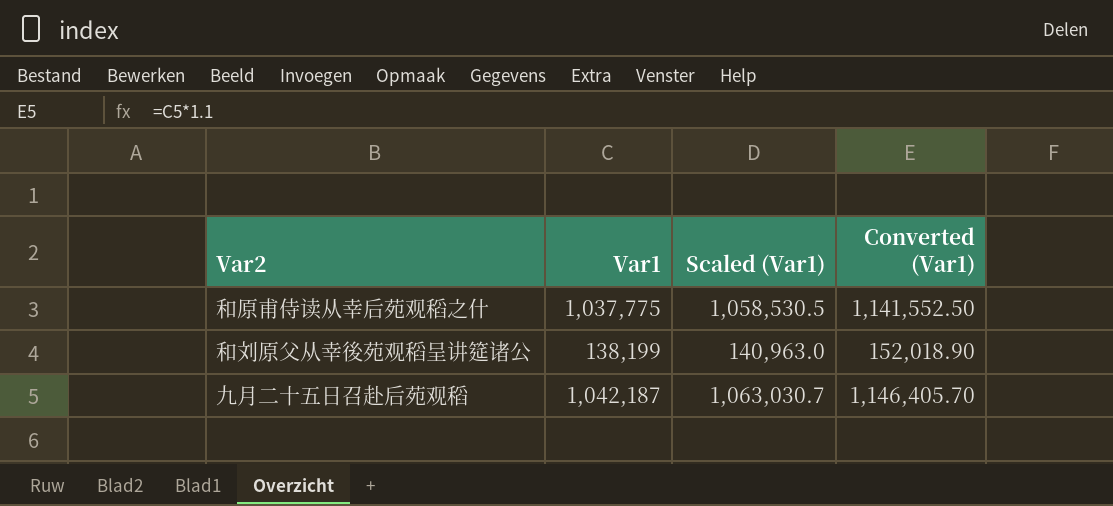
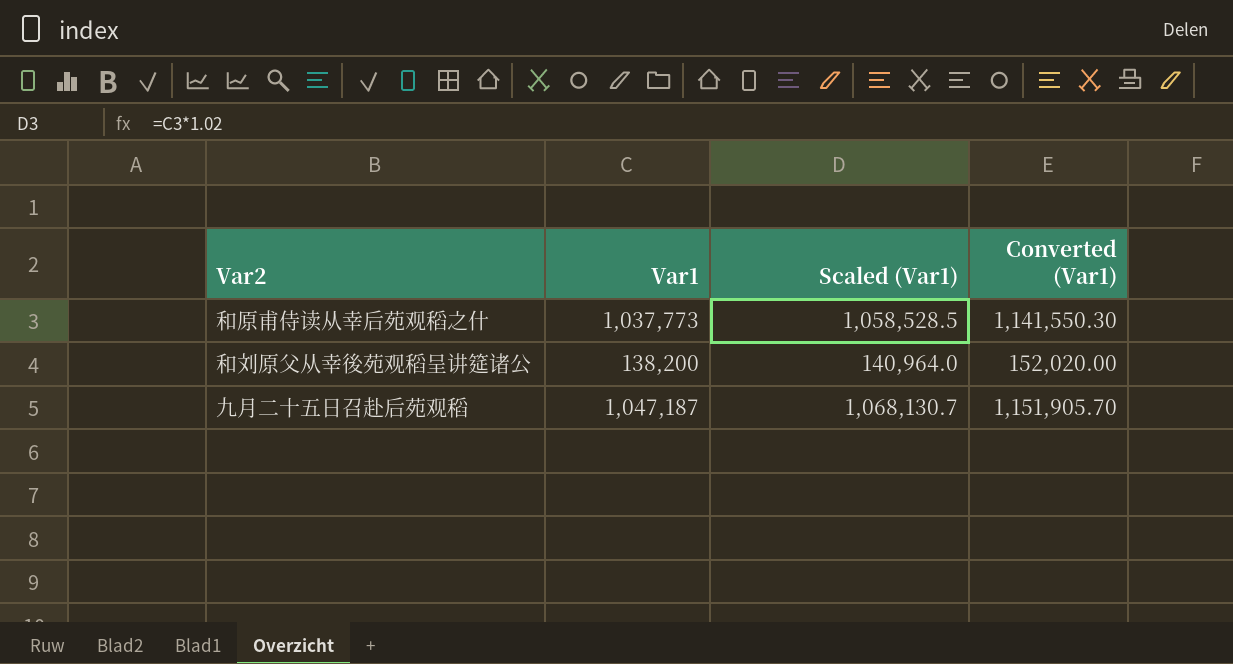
和原甫侍读从幸后苑观稻之什 | Var1: 1,037,775 -> 1,037,773
和原甫侍读从幸后苑观稻之什 | Scaled (Var1): 1,058,530.5 -> 1,058,528.5
和原甫侍读从幸后苑观稻之什 | Converted (Var1): 1,141,552.50 -> 1,141,550.30
和刘原父从幸後苑观稻呈讲筵诸公 | Var1: 138,199 -> 138,200
和刘原父从幸後苑观稻呈讲筵诸公 | Scaled (Var1): 140,963.0 -> 140,964.0
和刘原父从幸後苑观稻呈讲筵诸公 | Converted (Var1): 152,018.90 -> 152,020.00
九月二十五日召赴后苑观稻 | Var1: 1,042,187 -> 1,047,187
九月二十五日召赴后苑观稻 | Scaled (Var1): 1,063,030.7 -> 1,068,130.7
九月二十五日召赴后苑观稻 | Converted (Var1): 1,146,405.70 -> 1,151,905.70

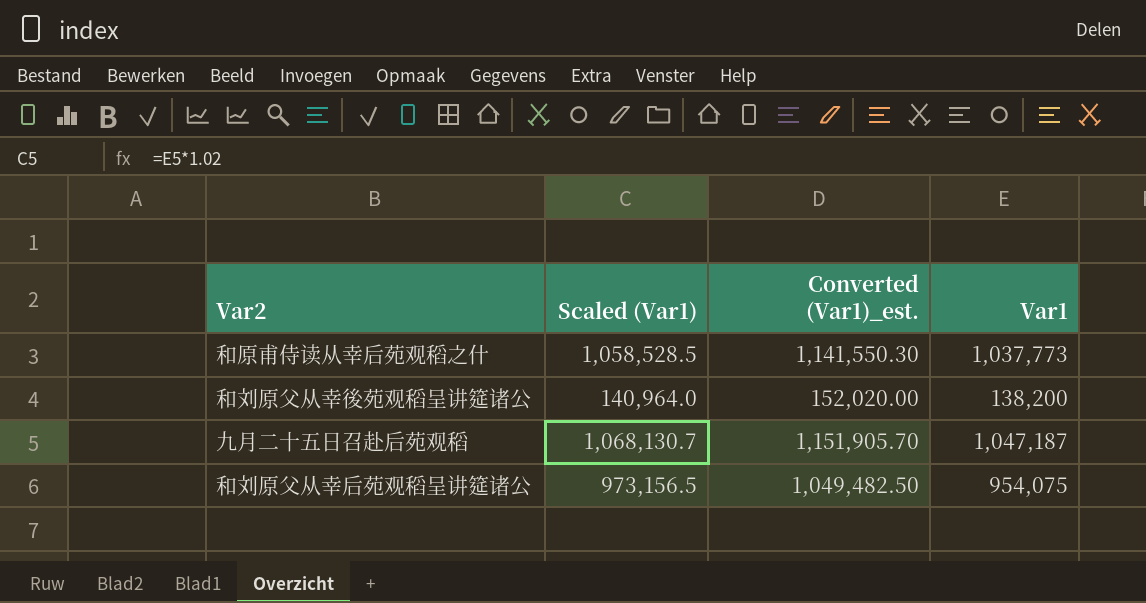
column name: Converted (Var1) -> Converted (Var1)_est.
column Var1 | position: 2 -> 4
row 和刘原父从幸后苑观稻呈讲筵诸公: none -> 973,156.5 | 1,049,482.50 | 954,075

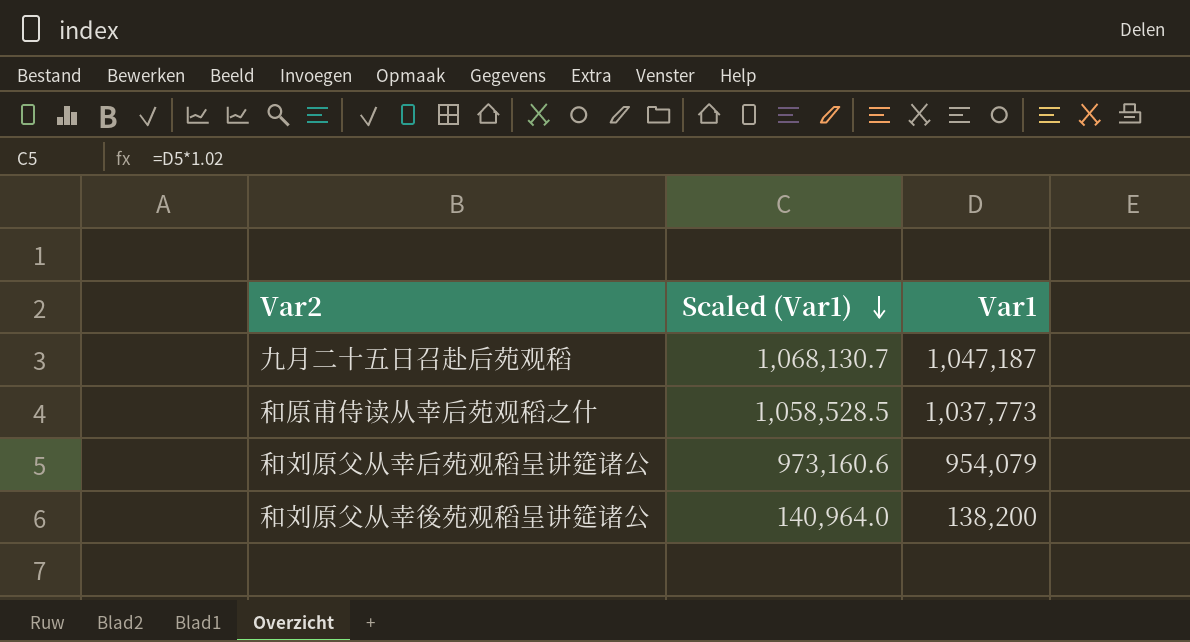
row order: none -> Scaled (Var1) descending
column Converted (Var1)_est. | formula: [Var1] * 1.1 -> none
和刘原父从幸后苑观稻呈讲筵诸公 | Scaled (Var1): 973,156.5 -> 973,160.6
和刘原父从幸后苑观稻呈讲筵诸公 | Var1: 954,075 -> 954,079

